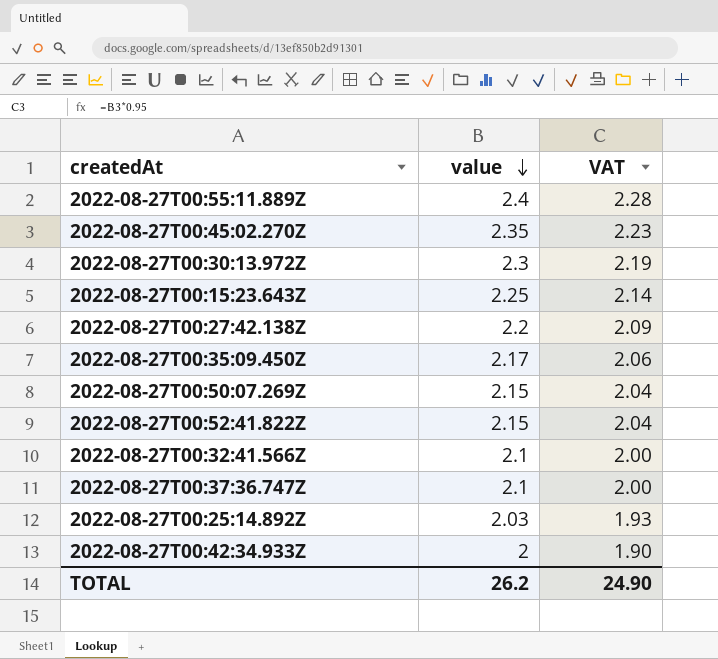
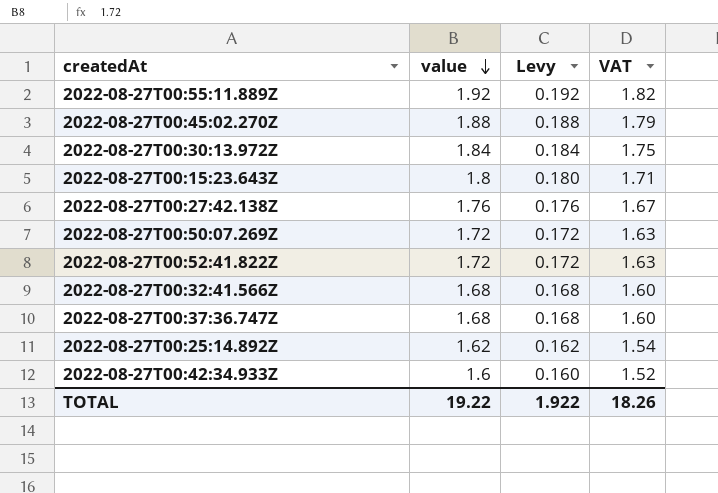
column Levy | formula: none -> [value] * 0.1
row 2022-08-27T00:35:09.450Z: 2.17 | 2.06 -> none
2022-08-27T00:55:11.889Z | value: 2.4 -> 1.92
2022-08-27T00:55:11.889Z | VAT: 2.28 -> 1.82
2022-08-27T00:45:02.270Z | value: 2.35 -> 1.88
2022-08-27T00:45:02.270Z | VAT: 2.23 -> 1.79
2022-08-27T00:30:13.972Z | value: 2.3 -> 1.84
2022-08-27T00:30:13.972Z | VAT: 2.19 -> 1.75
2022-08-27T00:15:23.643Z | value: 2.25 -> 1.8
2022-08-27T00:15:23.643Z | VAT: 2.14 -> 1.71
2022-08-27T00:27:42.138Z | value: 2.2 -> 1.76
2022-08-27T00:27:42.138Z | VAT: 2.09 -> 1.67
2022-08-27T00:50:07.269Z | value: 2.15 -> 1.72
2022-08-27T00:50:07.269Z | VAT: 2.04 -> 1.63
2022-08-27T00:52:41.822Z | value: 2.15 -> 1.72
2022-08-27T00:52:41.822Z | VAT: 2.04 -> 1.63
2022-08-27T00:32:41.566Z | value: 2.1 -> 1.68
2022-08-27T00:32:41.566Z | VAT: 2.00 -> 1.60
2022-08-27T00:37:36.747Z | value: 2.1 -> 1.68
2022-08-27T00:37:36.747Z | VAT: 2.00 -> 1.60
2022-08-27T00:25:14.892Z | value: 2.03 -> 1.62
2022-08-27T00:25:14.892Z | VAT: 1.93 -> 1.54
2022-08-27T00:42:34.933Z | value: 2 -> 1.6
2022-08-27T00:42:34.933Z | VAT: 1.90 -> 1.52
TOTAL | value: 26.2 -> 19.22
TOTAL | VAT: 24.90 -> 18.26

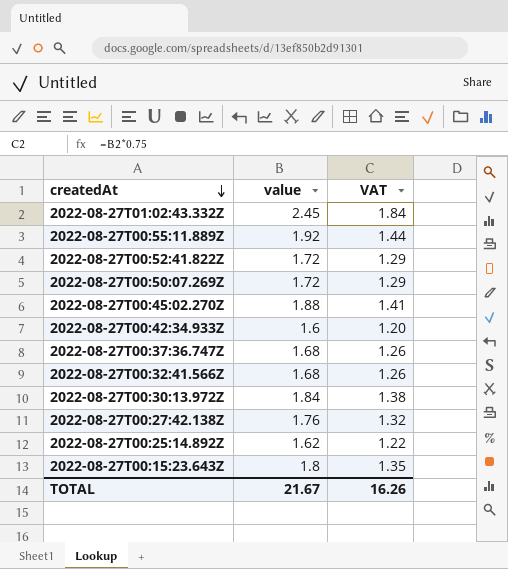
row order: value descending -> createdAt descending
column Levy | formula: [value] * 0.1 -> none
column VAT | formula: [value] * 0.95 -> [value] * 0.75
row 2022-08-27T01:02:43.332Z: none -> 2.45 | 1.84
TOTAL | value: 19.22 -> 21.67
TOTAL | VAT: 18.26 -> 16.26

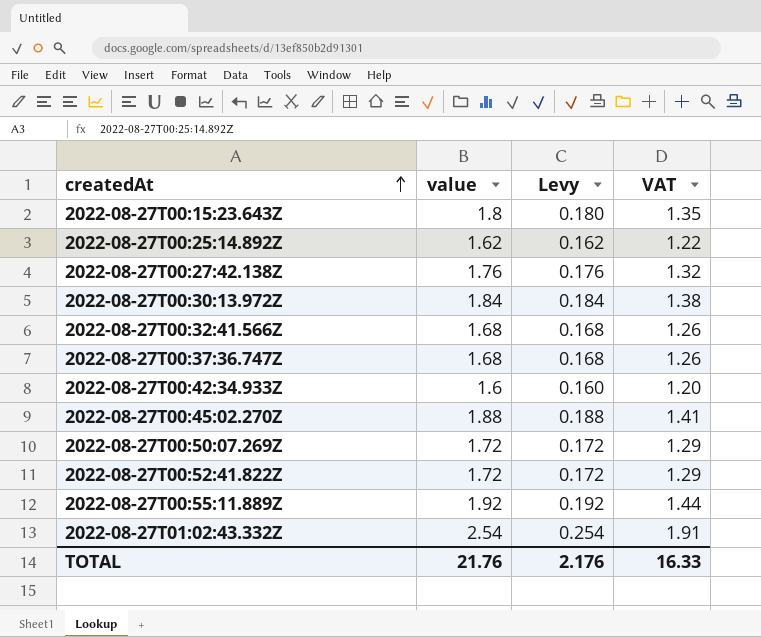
row order: createdAt descending -> createdAt ascending
column Levy | formula: none -> [value] * 0.1
2022-08-27T01:02:43.332Z | value: 2.45 -> 2.54
2022-08-27T01:02:43.332Z | VAT: 1.84 -> 1.91
TOTAL | value: 21.67 -> 21.76
TOTAL | VAT: 16.26 -> 16.33

